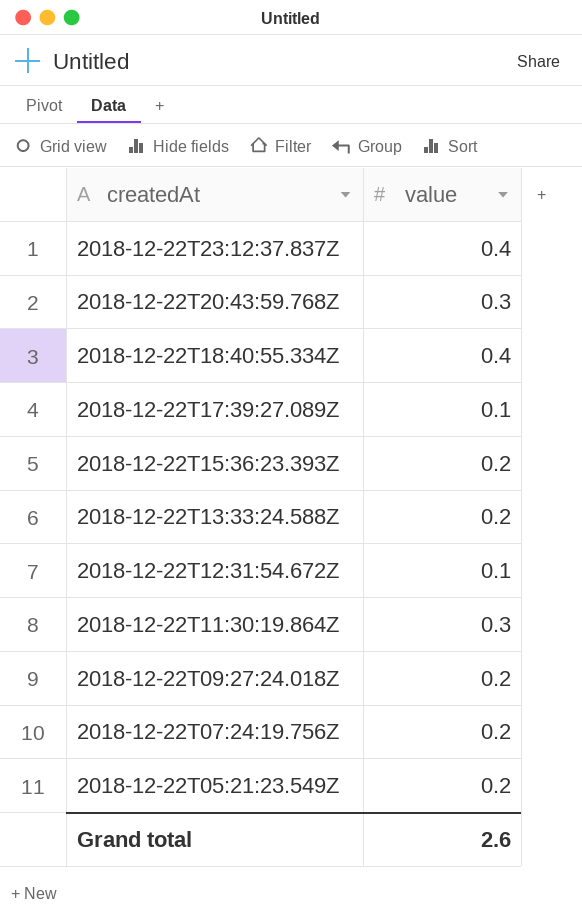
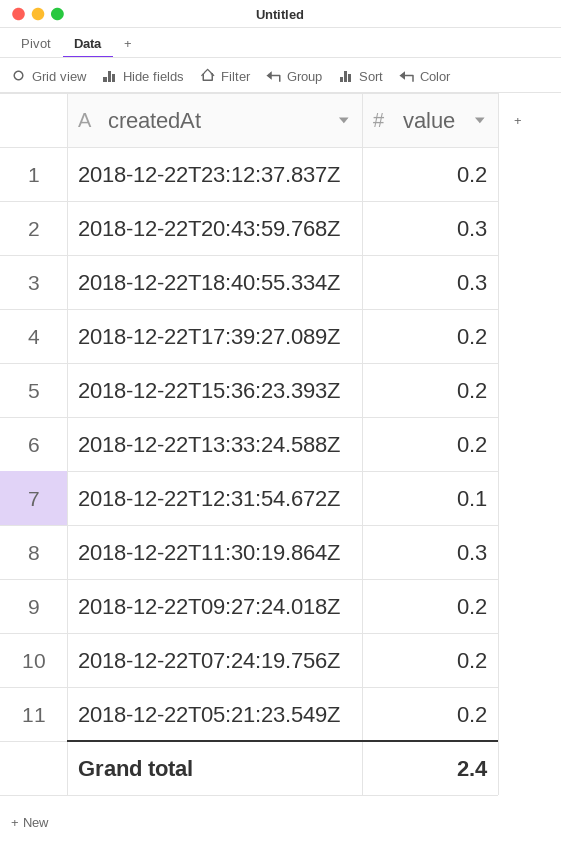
2018-12-22T23:12:37.837Z | value: 0.4 -> 0.2
2018-12-22T18:40:55.334Z | value: 0.4 -> 0.3
2018-12-22T17:39:27.089Z | value: 0.1 -> 0.2
Grand total | value: 2.6 -> 2.4

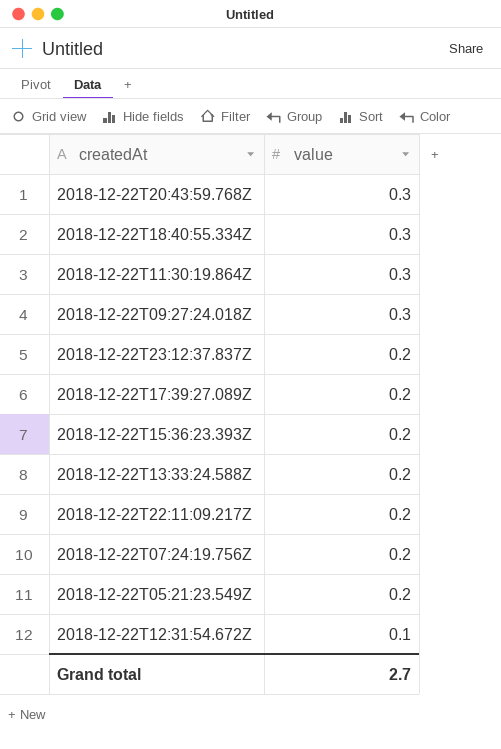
row order: createdAt descending -> value descending
2018-12-22T09:27:24.018Z | value: 0.2 -> 0.3
row 2018-12-22T22:11:09.217Z: none -> 0.2
Grand total | value: 2.4 -> 2.7

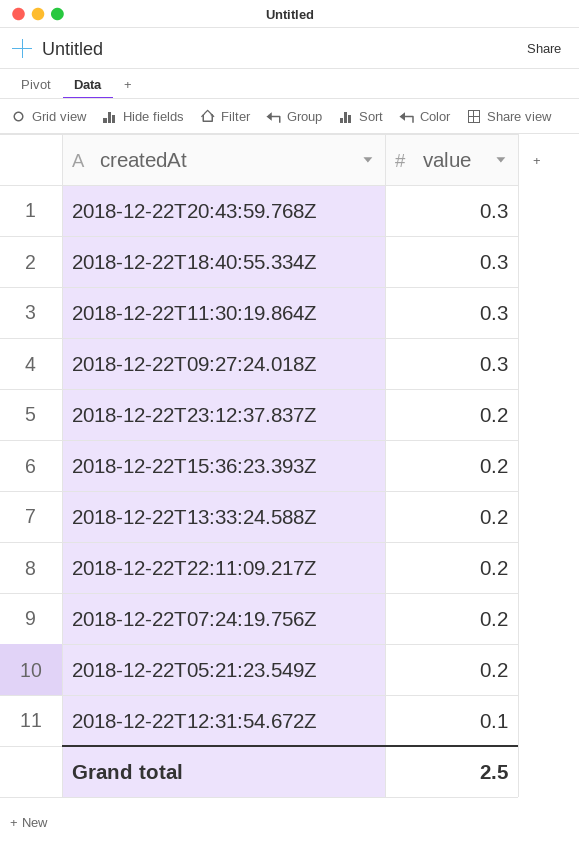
row 2018-12-22T17:39:27.089Z: 0.2 -> none
Grand total | value: 2.7 -> 2.5

